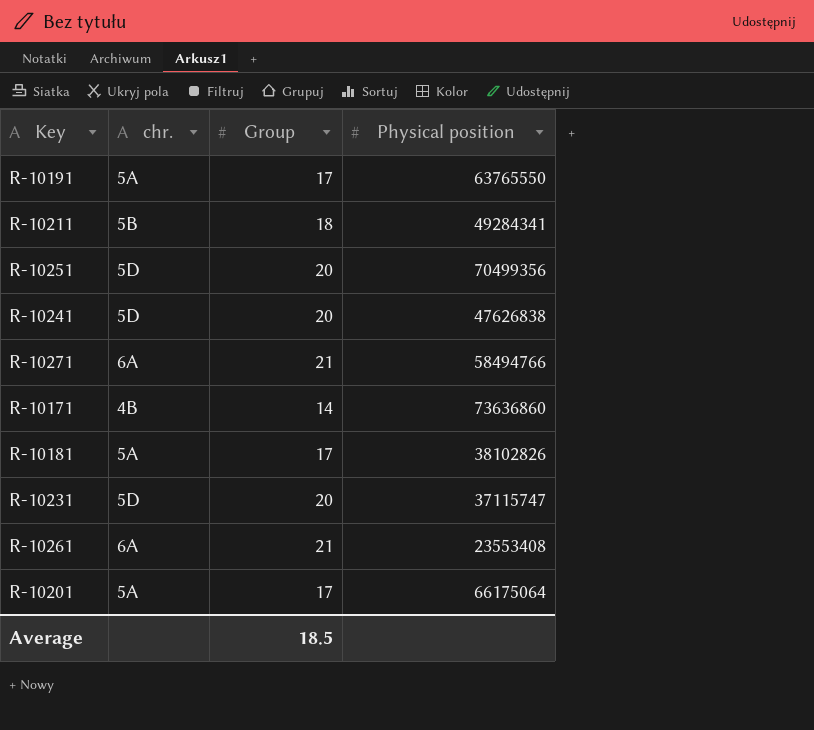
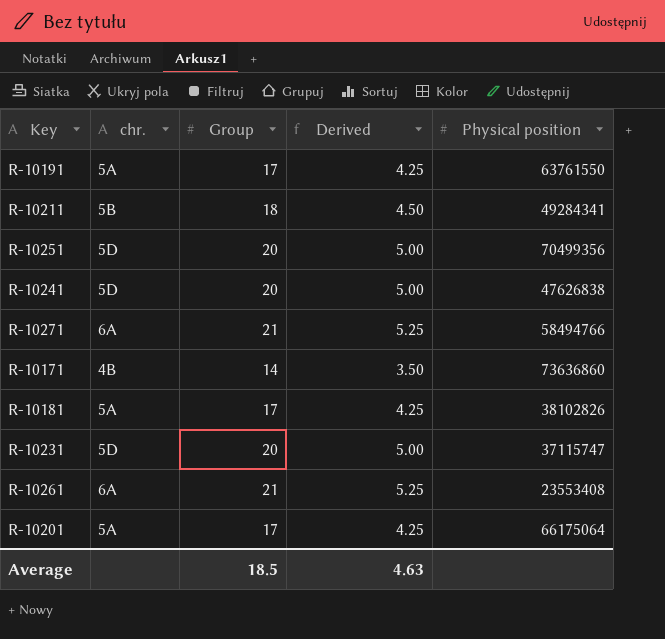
column Derived | formula: none -> [Group] * 0.25
R-10191 | Physical position: 63765550 -> 63761550

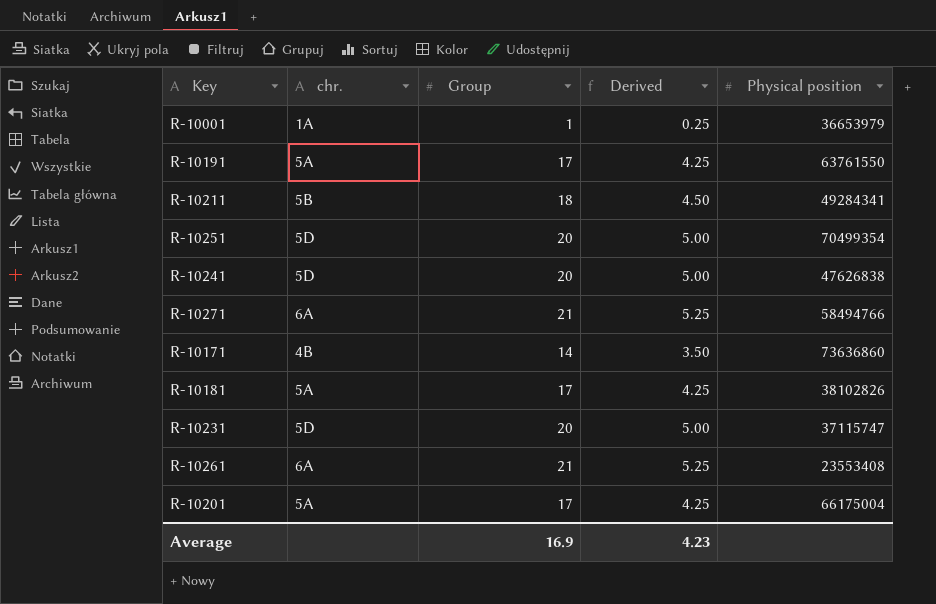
row R-10001: none -> 1A | 1 | 0.25 | 36653979
R-10251 | Physical position: 70499356 -> 70499354
R-10201 | Physical position: 66175064 -> 66175004
Average | Group: 18.5 -> 16.9
Average | Derived: 4.63 -> 4.23

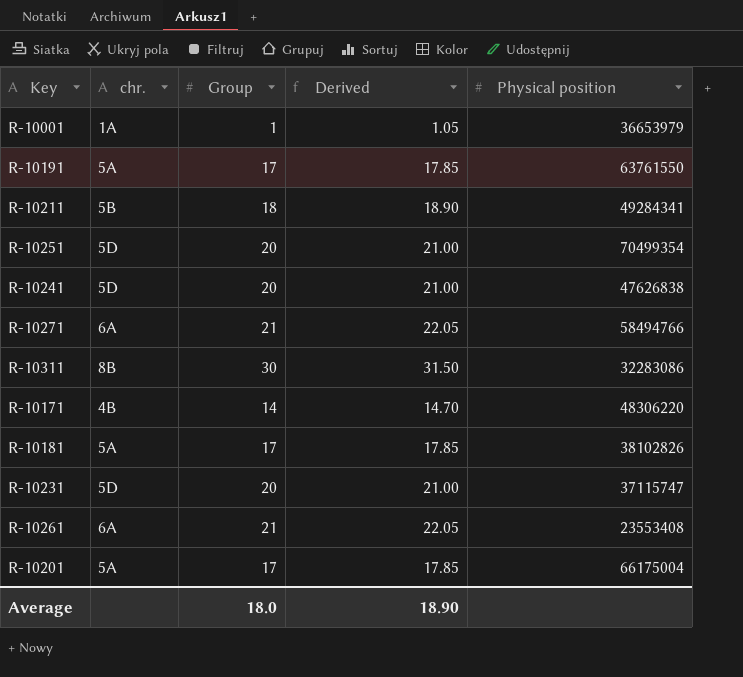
column Derived | formula: [Group] * 0.25 -> [Group] * 1.05
row R-10311: none -> 8B | 30 | 31.50 | 32283086
R-10171 | Physical position: 73636860 -> 48306220
Average | Group: 16.9 -> 18.0
Average | Derived: 4.23 -> 18.90

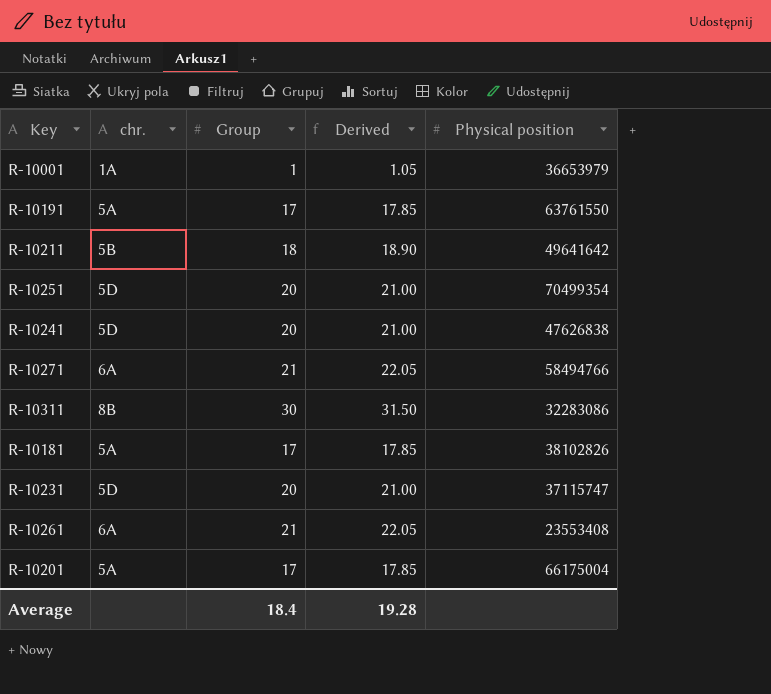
row R-10171: 4B | 14 | 14.70 | 48306220 -> none
R-10211 | Physical position: 49284341 -> 49641642
Average | Group: 18.0 -> 18.4
Average | Derived: 18.90 -> 19.28

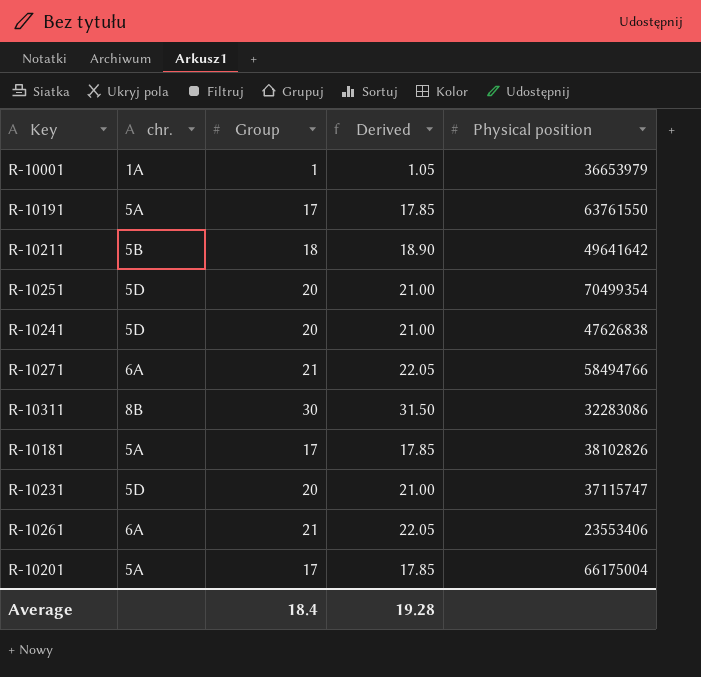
R-10261 | Physical position: 23553408 -> 23553406

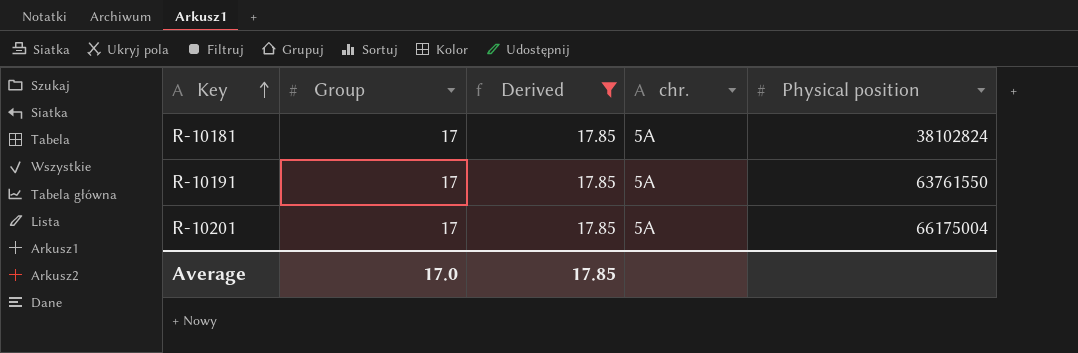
filter: none -> Derived = 17.85
row order: none -> Key ascending
column chr. | position: 2 -> 4
R-10181 | Physical position: 38102826 -> 38102824
Average | Group: 18.4 -> 17.0
Average | Derived: 19.28 -> 17.85

